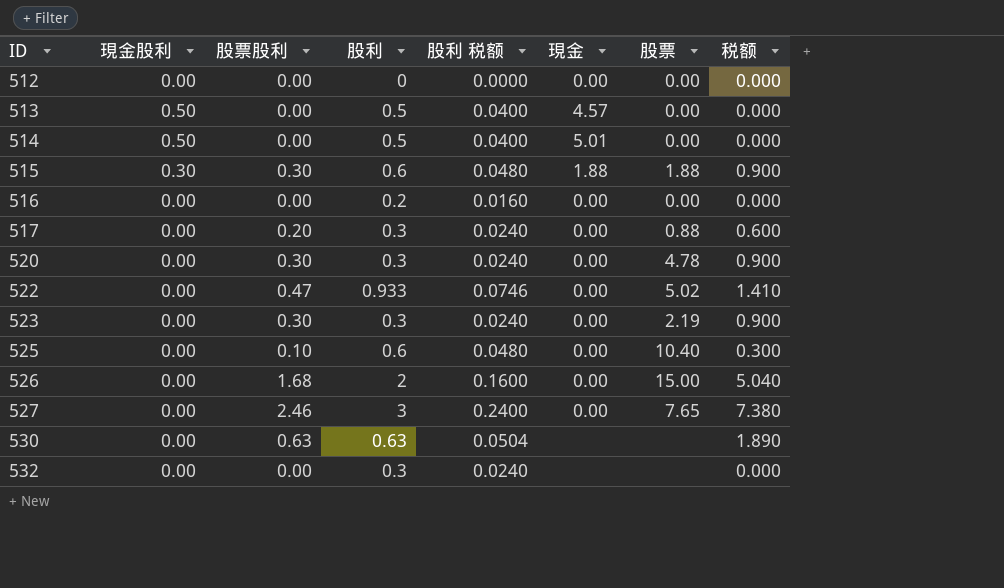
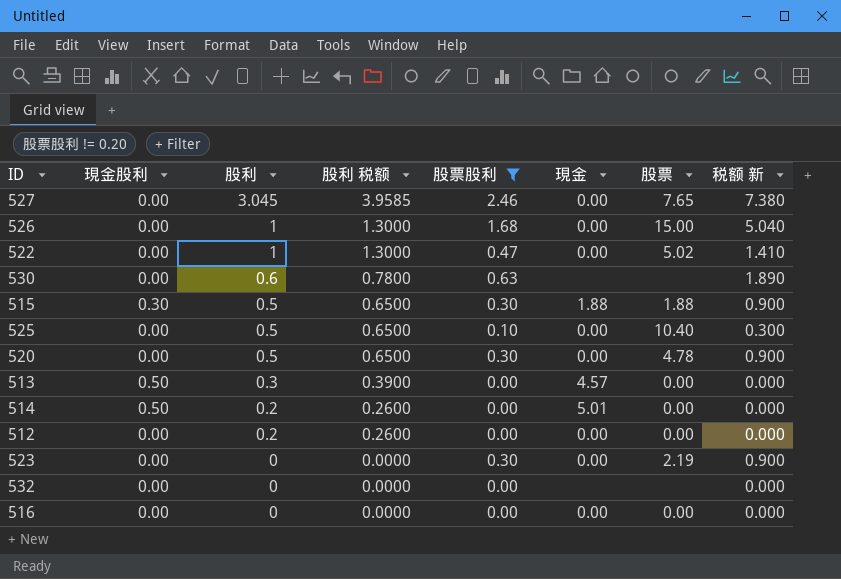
filter: none -> 股票股利 != 0.20
row order: ID ascending -> 股利 descending
column 股利 税额 | formula: [股利] * 0.08 -> [股利] * 1.3
column 股票股利 | position: 3 -> 5
column name: 税额 -> 税额 新
527 | 股利: 3 -> 3.045
526 | 股利: 2 -> 1
522 | 股利: 0.933 -> 1
530 | 股利: 0.63 -> 0.6
515 | 股利: 0.6 -> 0.5
525 | 股利: 0.6 -> 0.5
520 | 股利: 0.3 -> 0.5
513 | 股利: 0.5 -> 0.3
514 | 股利: 0.5 -> 0.2
512 | 股利: 0 -> 0.2
523 | 股利: 0.3 -> 0
532 | 股利: 0.3 -> 0
516 | 股利: 0.2 -> 0

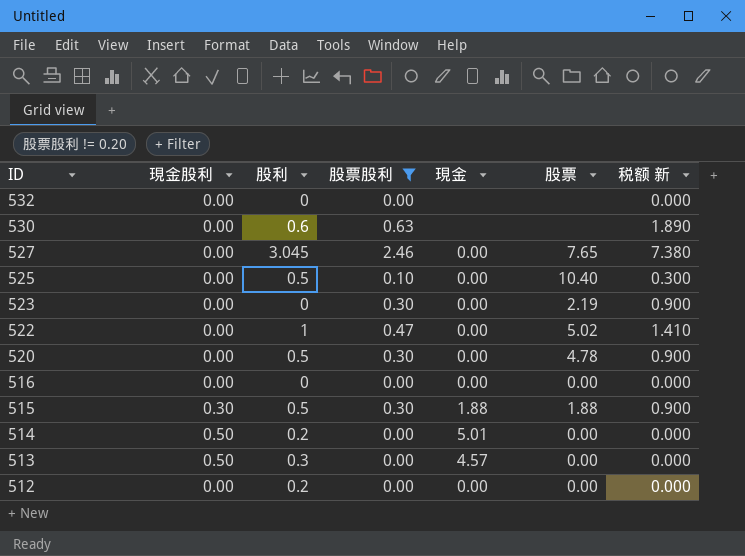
row order: 股利 descending -> ID descending
column 股利 税额 | formula: [股利] * 1.3 -> none
row 526: 0.00 | 1 | 1.3000 | 1.68 | 0.00 | 15.00 | 5.040 -> none

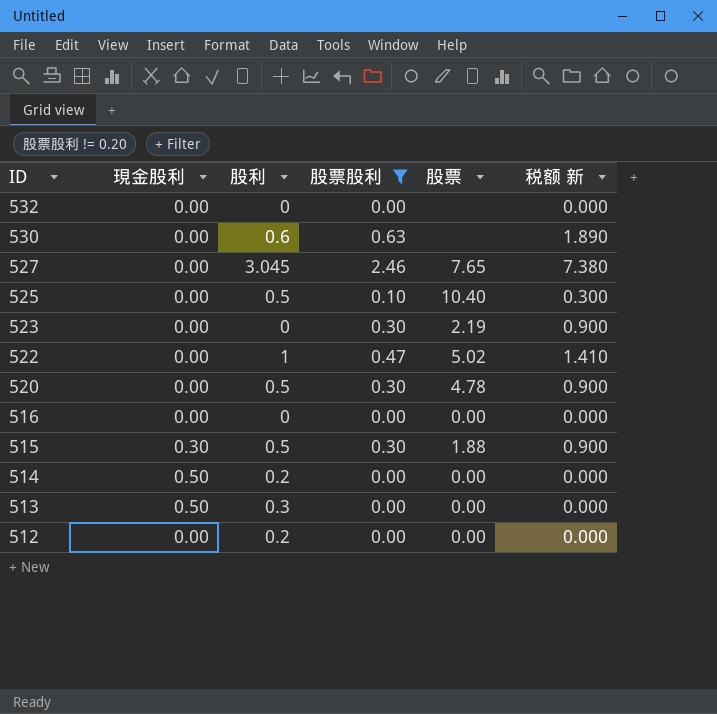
column 現金 | position: 5 -> none

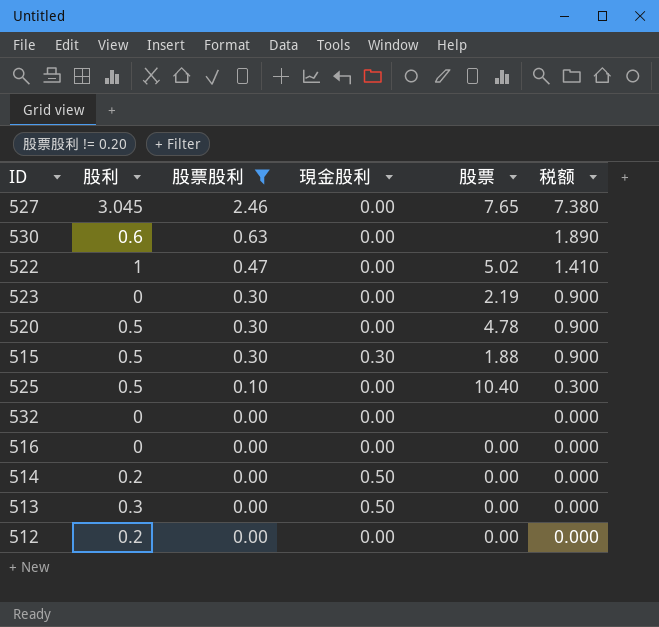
row order: ID descending -> 股票股利 descending
column 現金股利 | position: 2 -> 4
column name: 税额 新 -> 税额

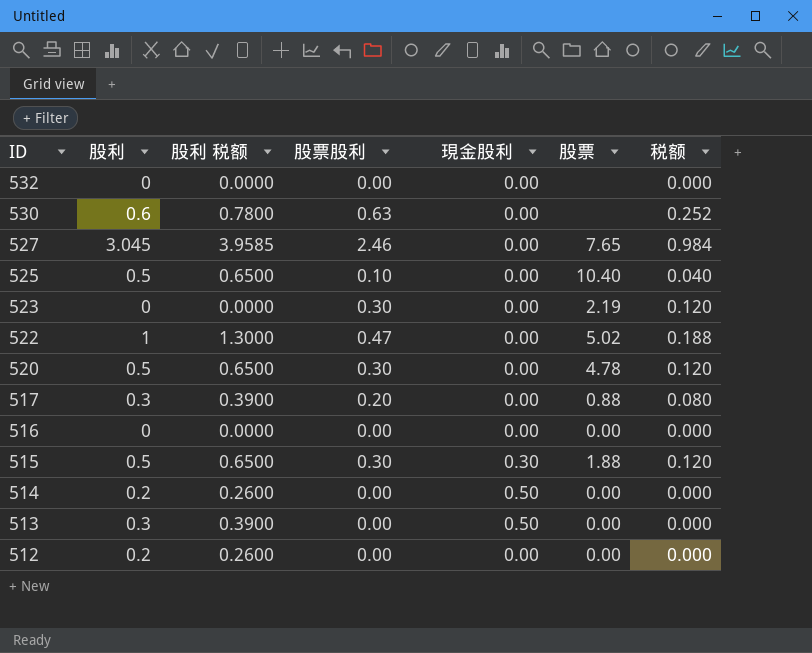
filter: 股票股利 != 0.20 -> none
row order: 股票股利 descending -> ID descending
column 股利 税额 | formula: none -> [股利] * 1.3
column 税额 | formula: [股票股利] * 3 -> [股票股利] * 0.4

